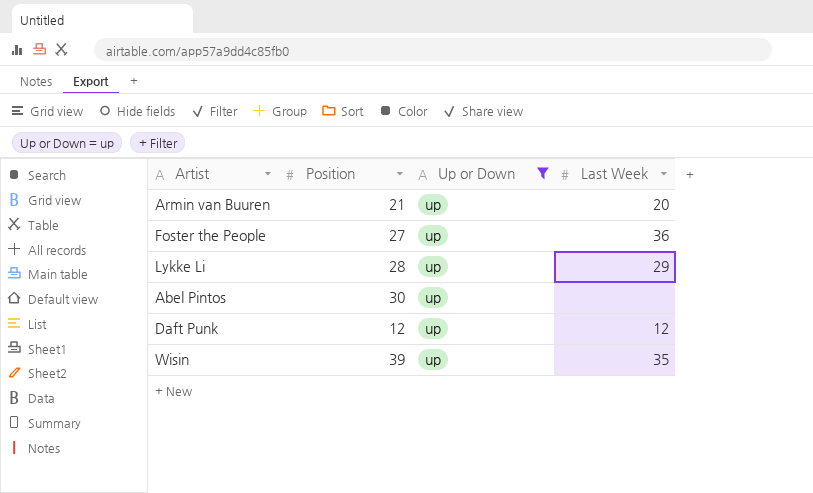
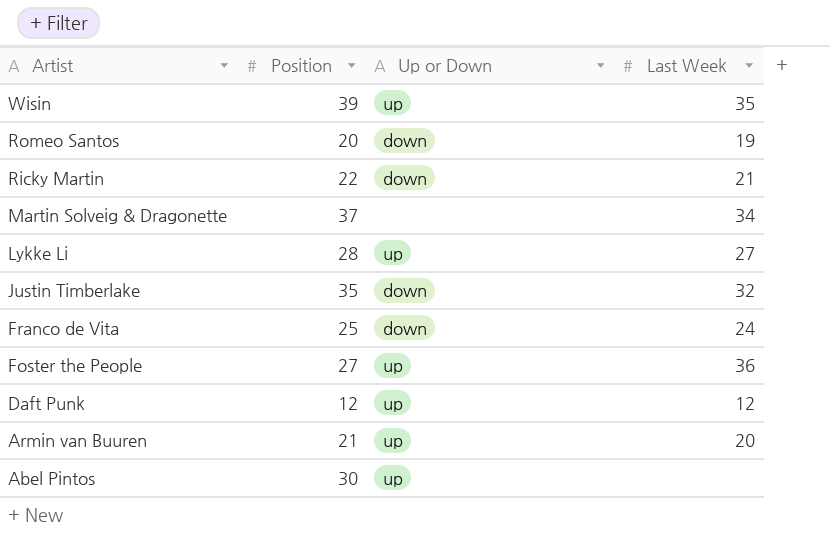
filter: Up or Down = up -> none
row order: none -> Artist descending
Lykke Li | Last Week: 29 -> 27

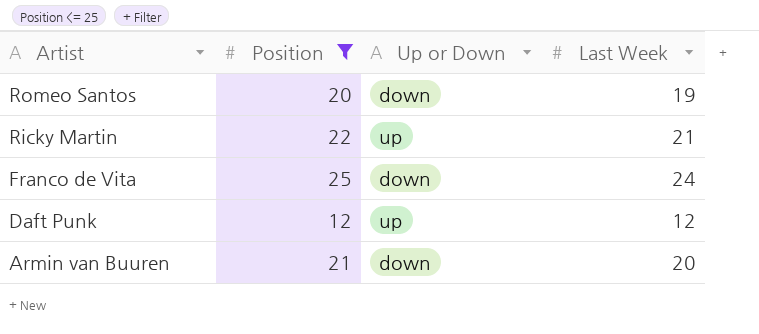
filter: none -> Position <= 25
Ricky Martin | Up or Down: down -> up
Armin van Buuren | Up or Down: up -> down

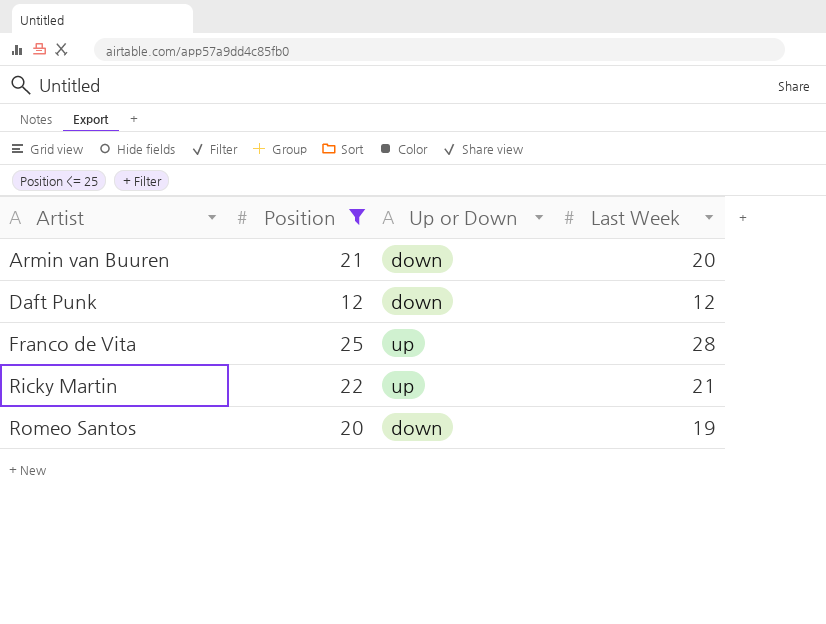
row order: Artist descending -> Artist ascending
Daft Punk | Up or Down: up -> down
Franco de Vita | Up or Down: down -> up
Franco de Vita | Last Week: 24 -> 28

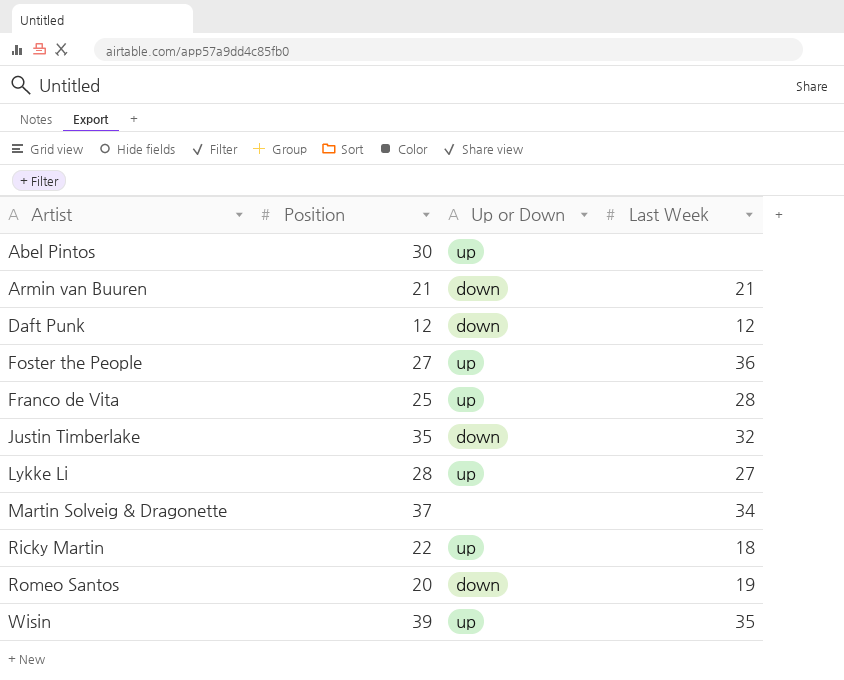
filter: Position <= 25 -> none
Armin van Buuren | Last Week: 20 -> 21
Ricky Martin | Last Week: 21 -> 18

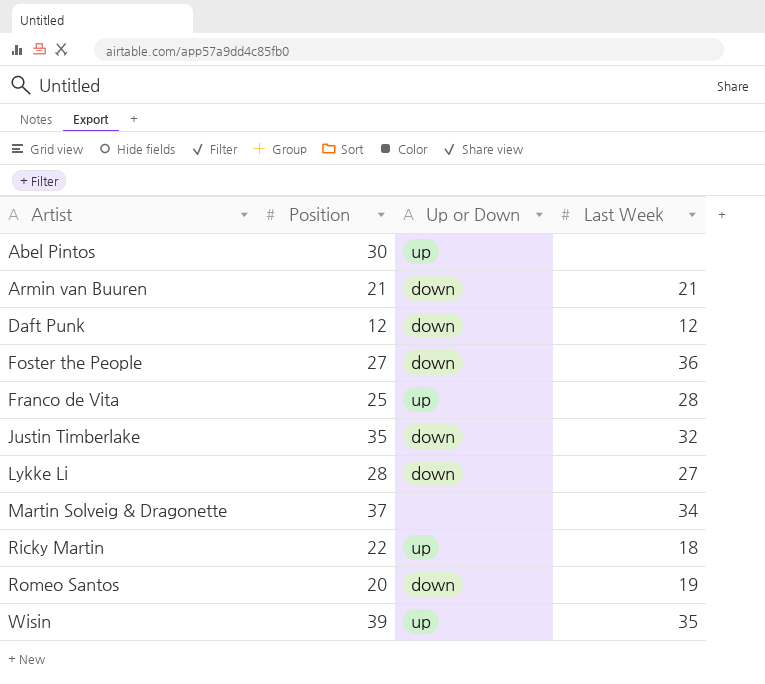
Foster the People | Up or Down: up -> down
Lykke Li | Up or Down: up -> down

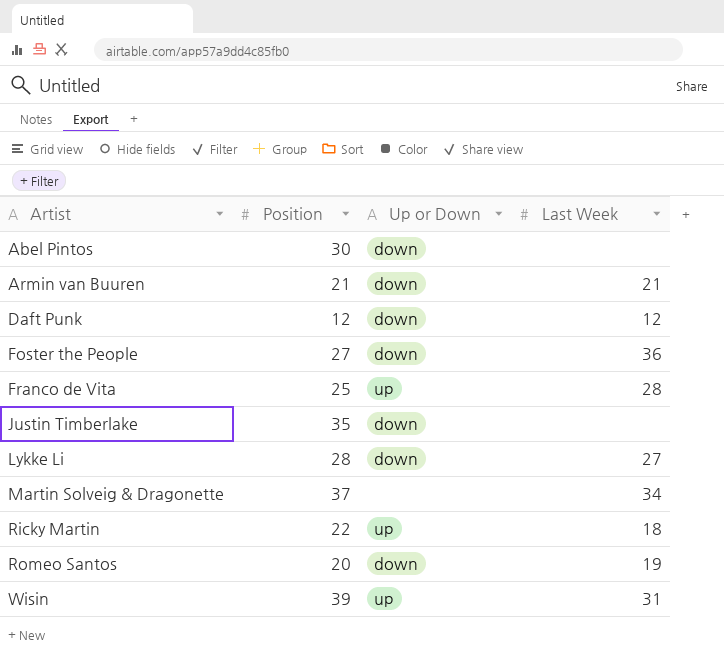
Abel Pintos | Up or Down: up -> down
Justin Timberlake | Last Week: 32 -> none
Wisin | Last Week: 35 -> 31

